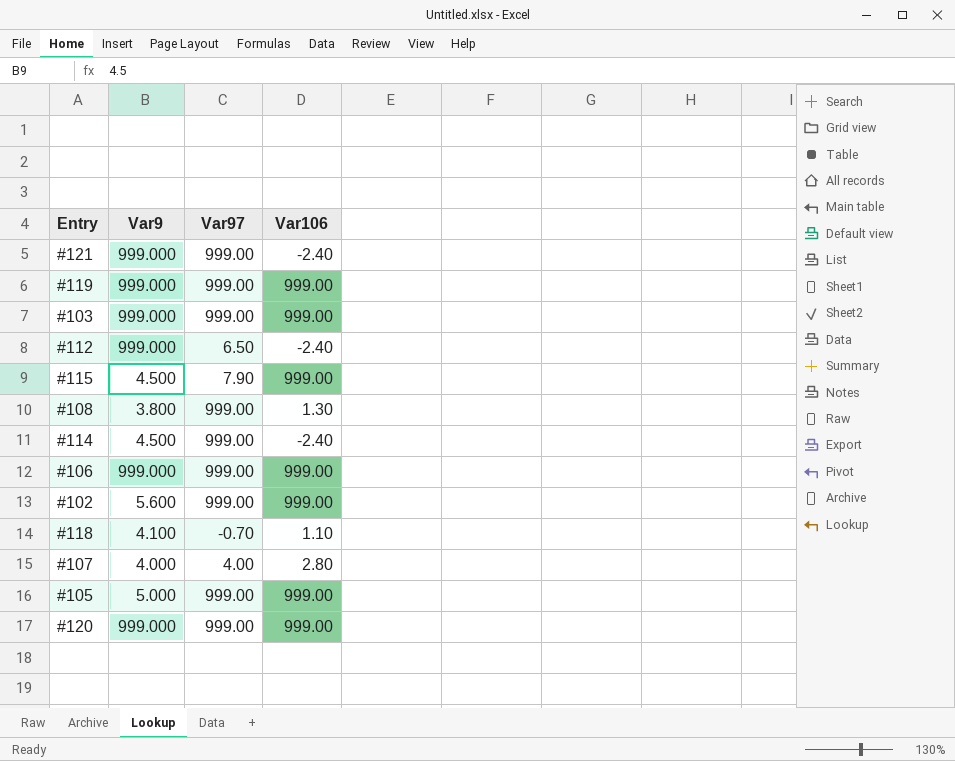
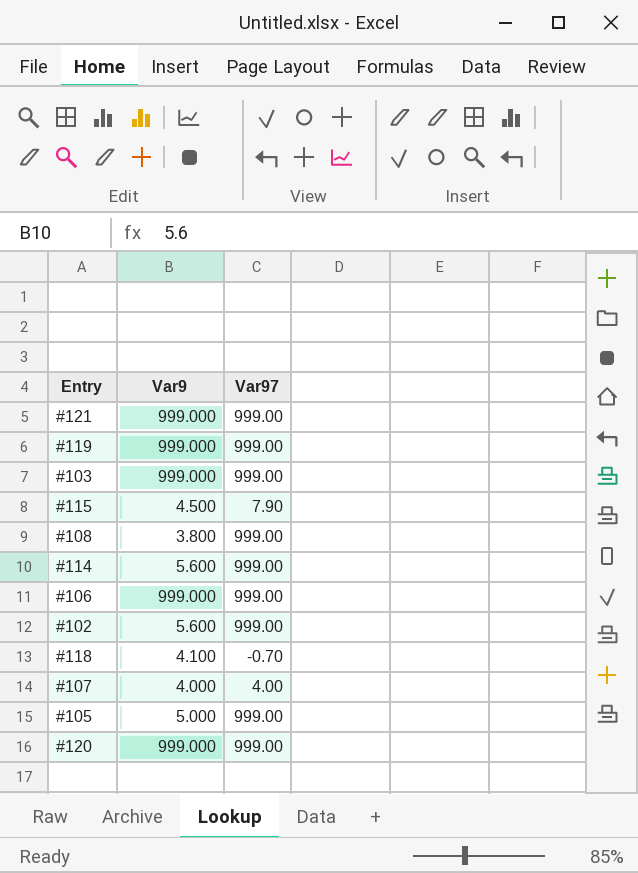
column Var106 | position: 4 -> none
row #112: 999.000 | 6.50 | -2.40 -> none
#114 | Var9: 4.500 -> 5.600

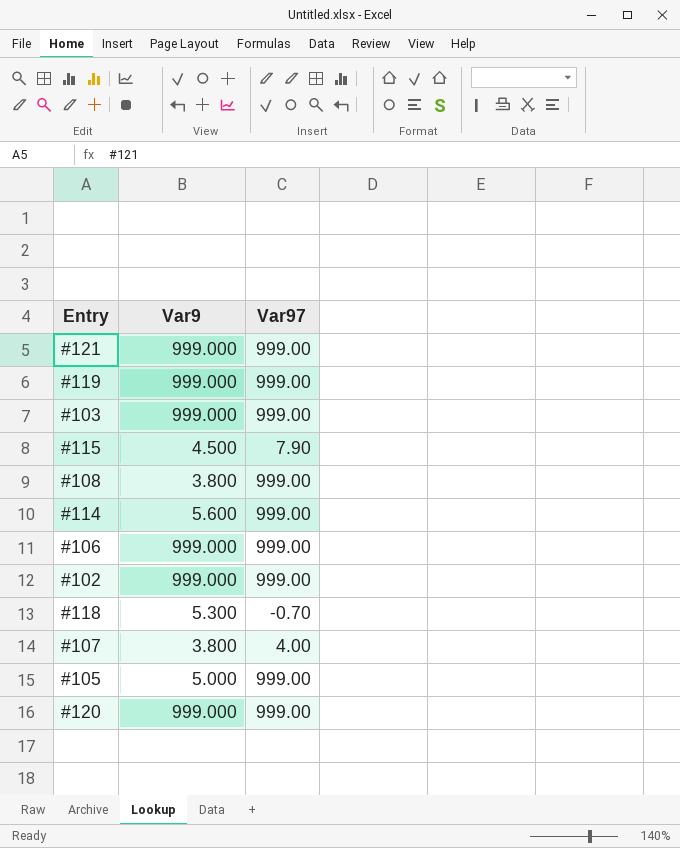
#102 | Var9: 5.600 -> 999.000
#118 | Var9: 4.100 -> 5.300
#107 | Var9: 4.000 -> 3.800

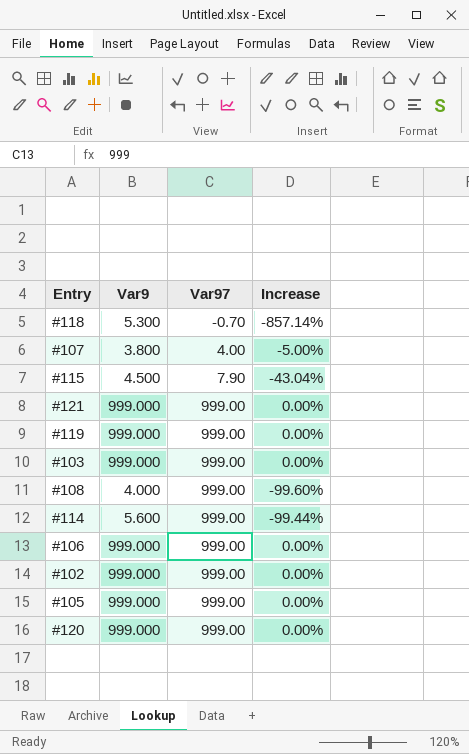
row order: none -> Var97 ascending
column Increase | formula: none -> ([Var9] - [Var97]) / [Var97]
#108 | Var9: 3.800 -> 4.000
#105 | Var9: 5.000 -> 999.000

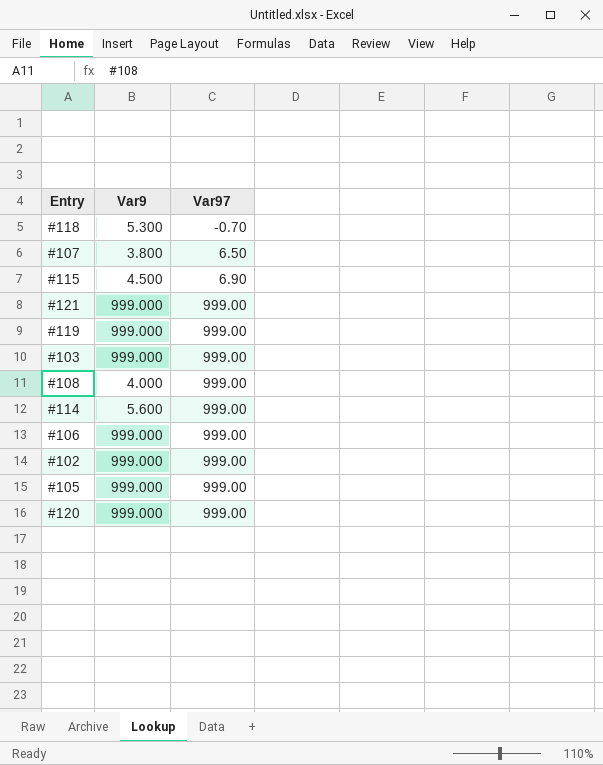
column Increase | formula: ([Var9] - [Var97]) / [Var97] -> none
#107 | Var97: 4.00 -> 6.50
#115 | Var97: 7.90 -> 6.90

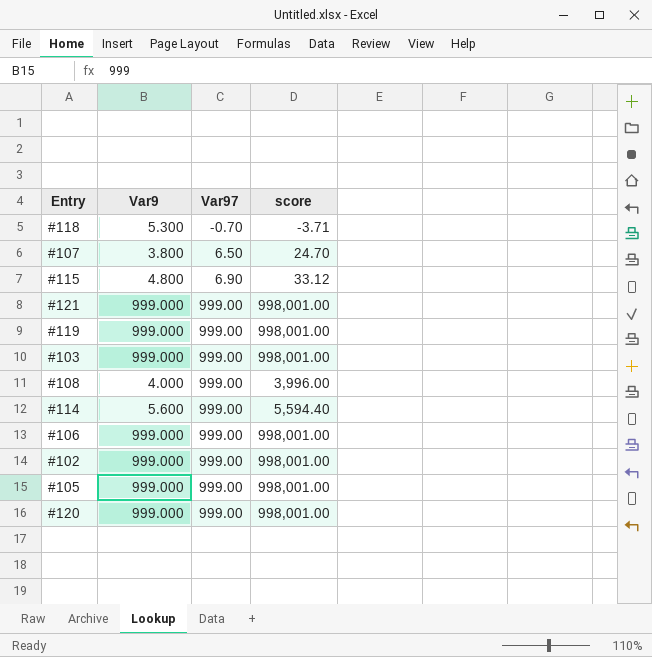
column score | formula: none -> [Var9] * [Var97]
#115 | Var9: 4.500 -> 4.800

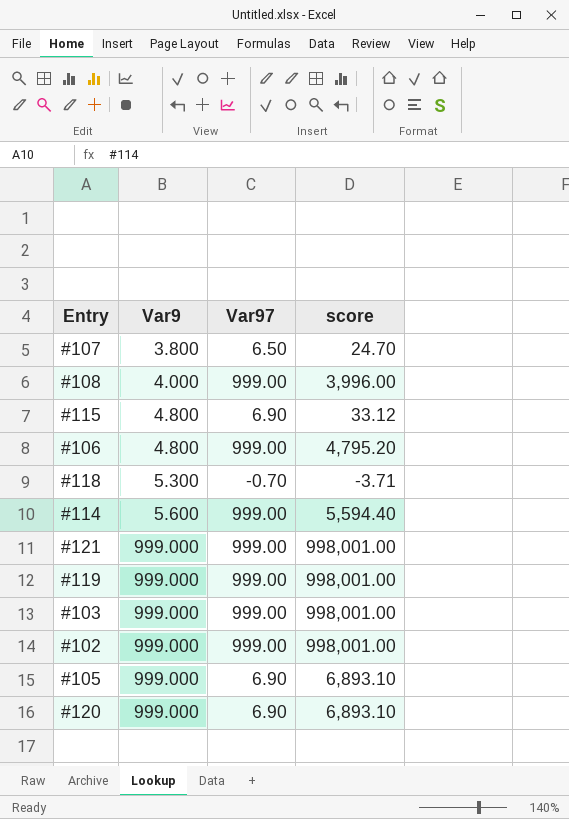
row order: Var97 ascending -> Var9 ascending
#106 | Var9: 999.000 -> 4.800
#106 | score: 998,001.00 -> 4,795.20
#105 | Var97: 999.00 -> 6.90
#105 | score: 998,001.00 -> 6,893.10
#120 | Var97: 999.00 -> 6.90
#120 | score: 998,001.00 -> 6,893.10

